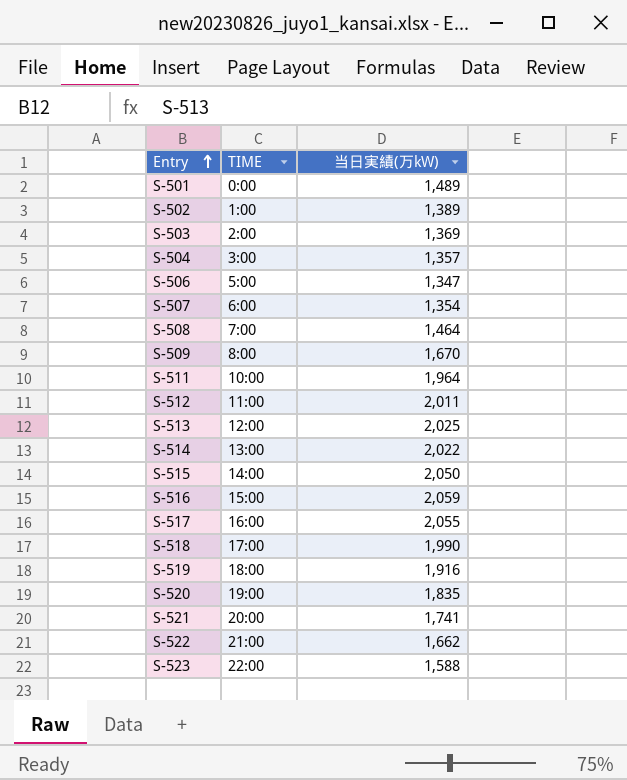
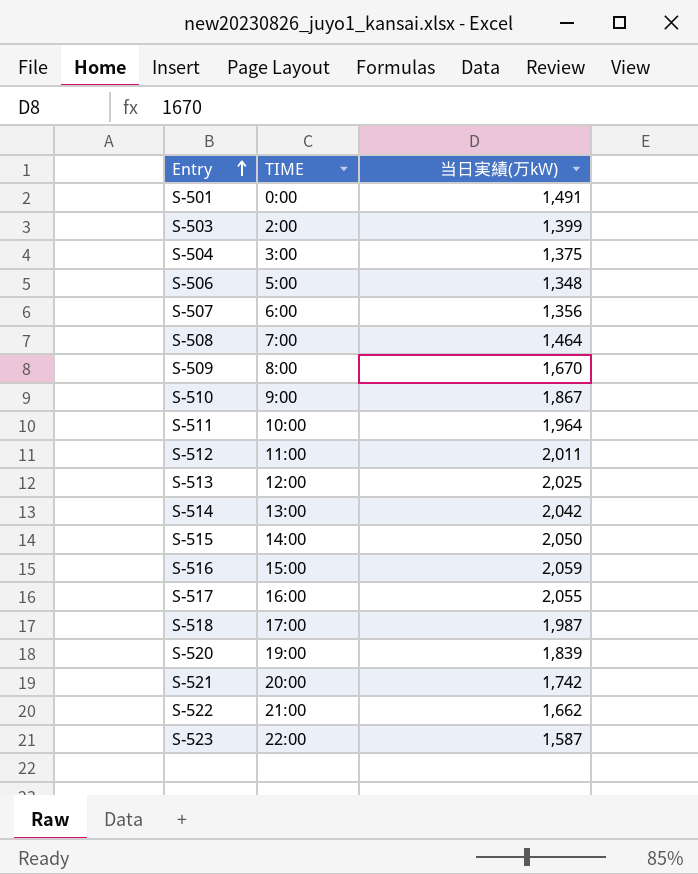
row S-502: 1:00 | 1,389 -> none
row S-519: 18:00 | 1,916 -> none
S-501 | 当日実績(万kW): 1,489 -> 1,491
S-503 | 当日実績(万kW): 1,369 -> 1,399
S-504 | 当日実績(万kW): 1,357 -> 1,375
S-506 | 当日実績(万kW): 1,347 -> 1,348
S-507 | 当日実績(万kW): 1,354 -> 1,356
row S-510: none -> 9:00 | 1,867
S-514 | 当日実績(万kW): 2,022 -> 2,042
S-518 | 当日実績(万kW): 1,990 -> 1,987
S-520 | 当日実績(万kW): 1,835 -> 1,839
S-521 | 当日実績(万kW): 1,741 -> 1,742
S-523 | 当日実績(万kW): 1,588 -> 1,587

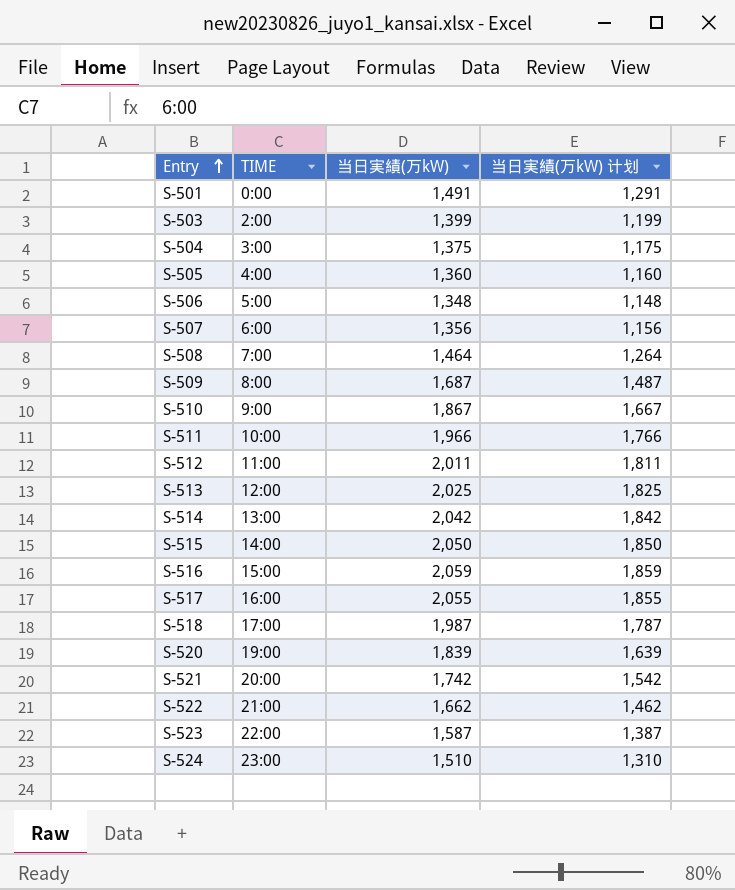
column 当日実績(万kW) 计划 | formula: none -> [当日実績(万kW)] - 200
row S-505: none -> 4:00 | 1,360 | 1,160
S-509 | 当日実績(万kW): 1,670 -> 1,687
S-511 | 当日実績(万kW): 1,964 -> 1,966
row S-524: none -> 23:00 | 1,510 | 1,310

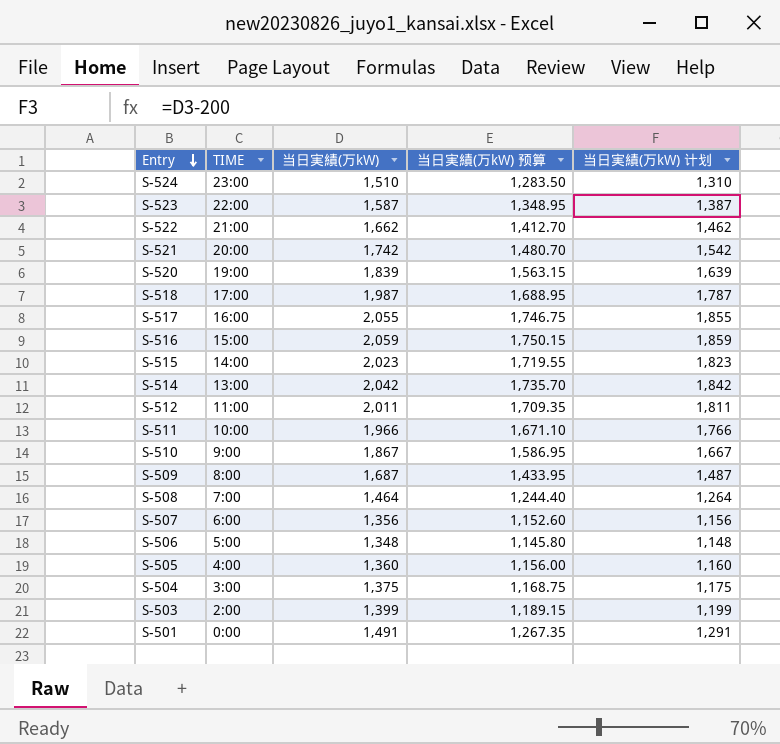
row order: Entry ascending -> Entry descending
column 当日実績(万kW) 预算 | formula: none -> [当日実績(万kW)] * 0.85
row S-513: 12:00 | 2,025 | 1,825 -> none
S-515 | 当日実績(万kW): 2,050 -> 2,023
S-515 | 当日実績(万kW) 计划: 1,850 -> 1,823

